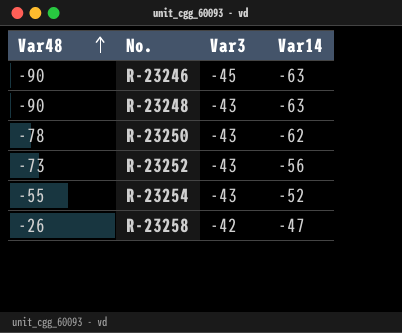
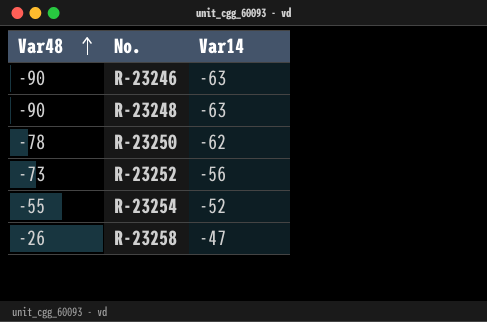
column Var3 | position: 3 -> none

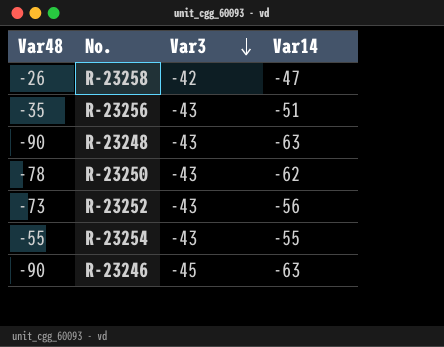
row order: Var48 ascending -> Var3 descending
column Var3 | position: none -> 3
row R-23256: none -> -35 | -43 | -51
R-23254 | Var14: -52 -> -55

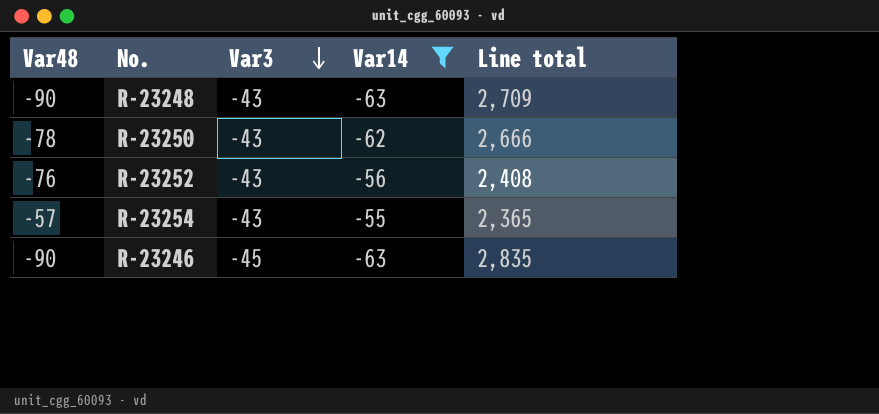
filter: none -> Var14 <= -55
column Line total | formula: none -> [Var3] * [Var14]
R-23252 | Var48: -73 -> -76
R-23254 | Var48: -55 -> -57

